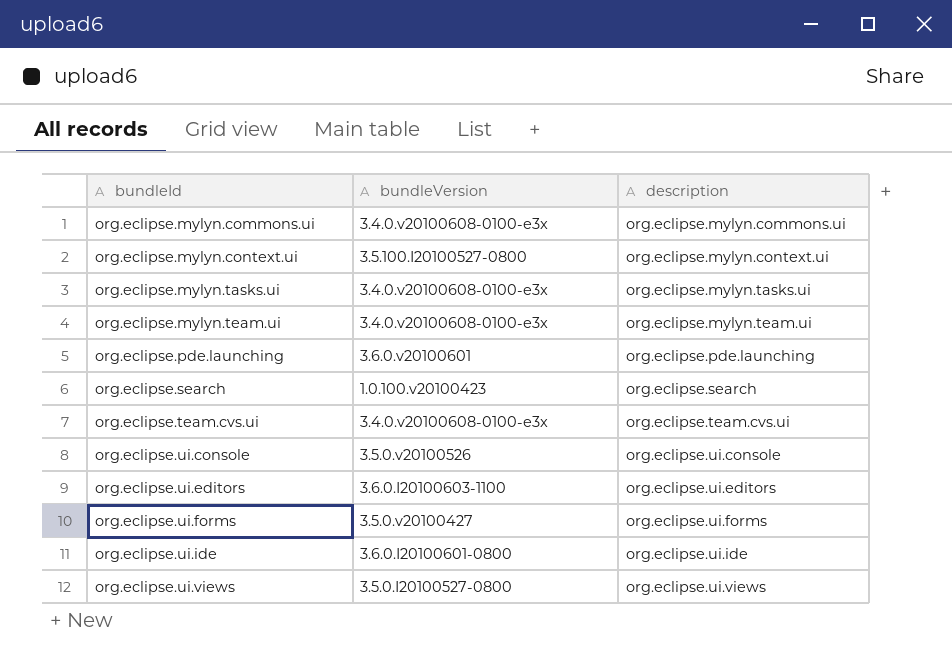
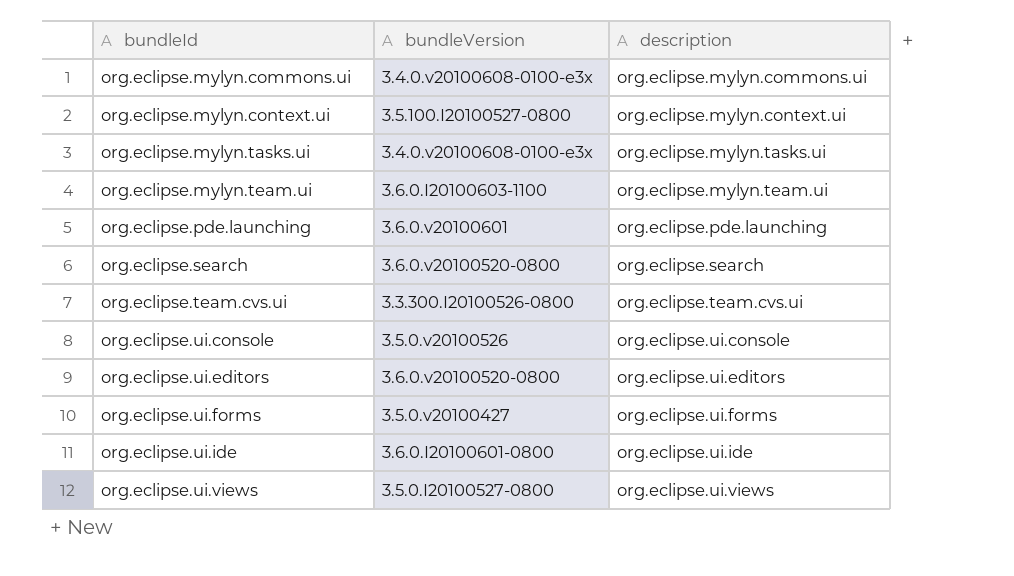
org.eclipse.mylyn.team.ui | bundleVersion: 3.4.0.v20100608-0100-e3x -> 3.6.0.I20100603-1100
org.eclipse.search | bundleVersion: 1.0.100.v20100423 -> 3.6.0.v20100520-0800
org.eclipse.team.cvs.ui | bundleVersion: 3.4.0.v20100608-0100-e3x -> 3.3.300.I20100526-0800
org.eclipse.ui.editors | bundleVersion: 3.6.0.I20100603-1100 -> 3.6.0.v20100520-0800

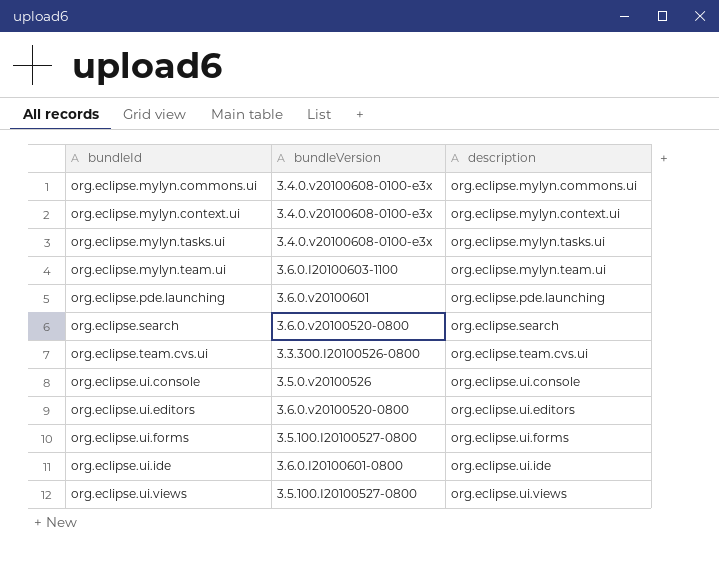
org.eclipse.mylyn.context.ui | bundleVersion: 3.5.100.I20100527-0800 -> 3.4.0.v20100608-0100-e3x
org.eclipse.ui.forms | bundleVersion: 3.5.0.v20100427 -> 3.5.100.I20100527-0800
org.eclipse.ui.views | bundleVersion: 3.5.0.I20100527-0800 -> 3.5.100.I20100527-0800

